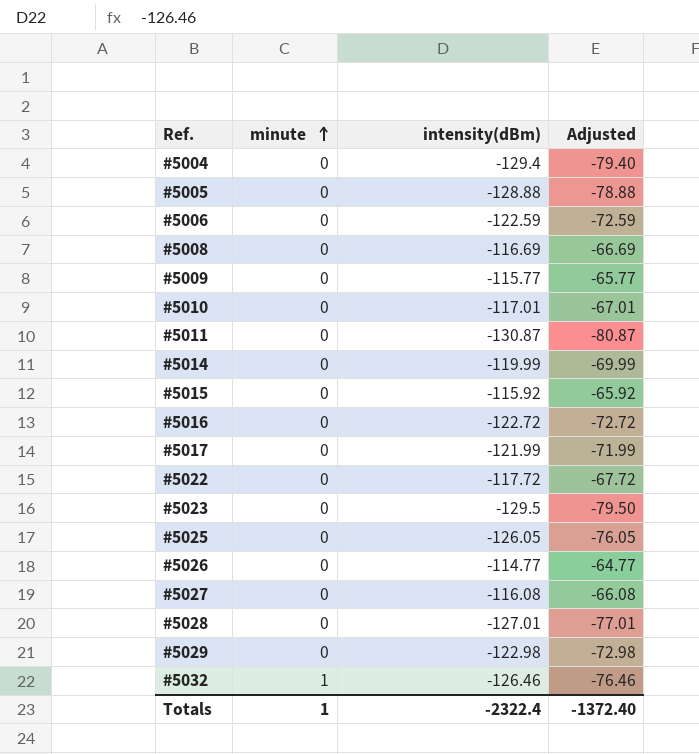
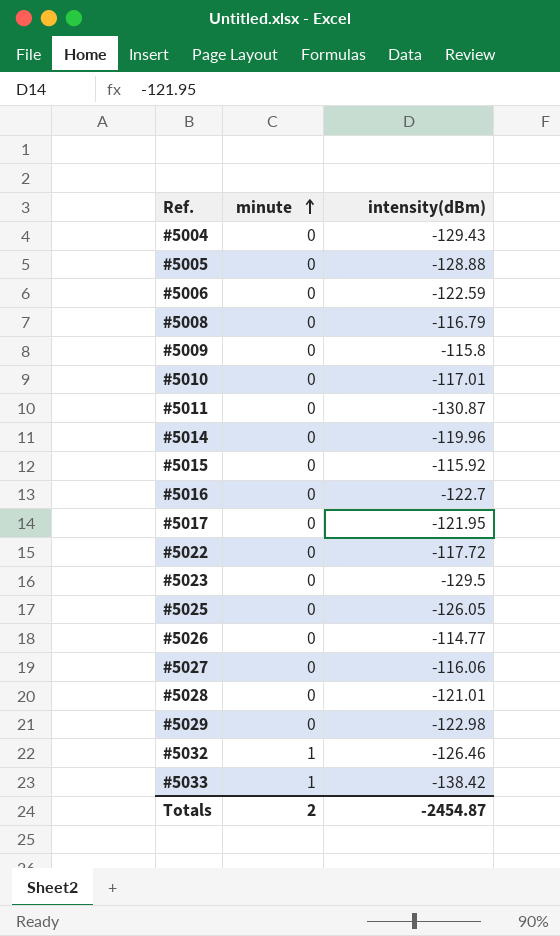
column Adjusted | formula: [intensity(dBm)] + 50 -> none
#5004 | intensity(dBm): -129.4 -> -129.43
#5008 | intensity(dBm): -116.69 -> -116.79
#5009 | intensity(dBm): -115.77 -> -115.8
#5014 | intensity(dBm): -119.99 -> -119.96
#5016 | intensity(dBm): -122.72 -> -122.7
#5017 | intensity(dBm): -121.99 -> -121.95
#5027 | intensity(dBm): -116.08 -> -116.06
#5028 | intensity(dBm): -127.01 -> -121.01
row #5033: none -> 1 | -138.42
Totals | minute: 1 -> 2
Totals | intensity(dBm): -2322.4 -> -2454.87

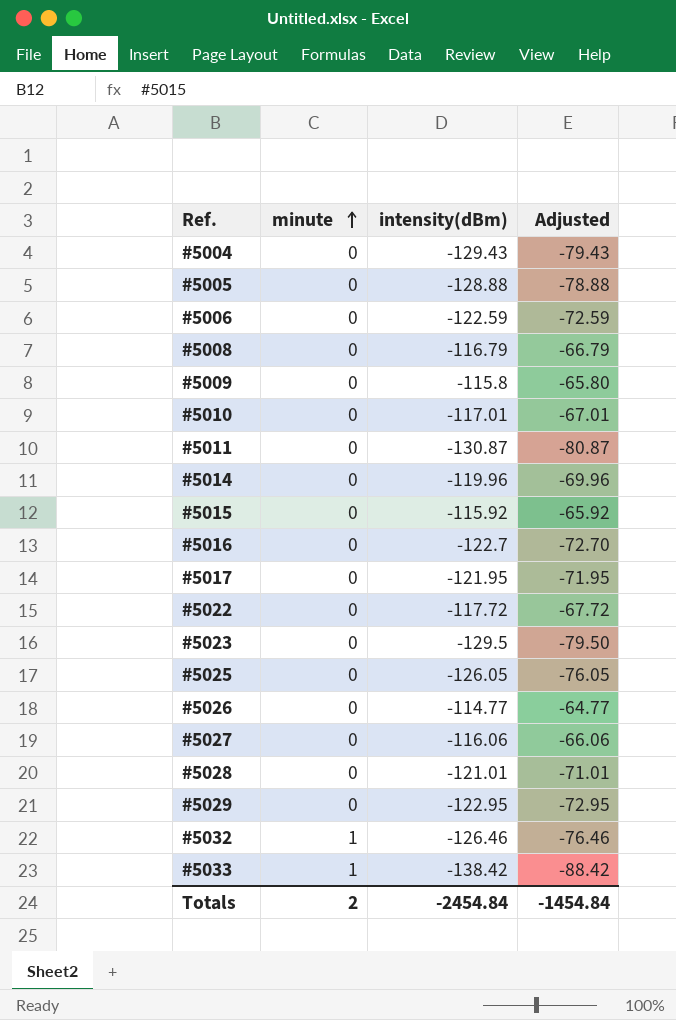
column Adjusted | formula: none -> [intensity(dBm)] + 50
#5029 | intensity(dBm): -122.98 -> -122.95
Totals | intensity(dBm): -2454.87 -> -2454.84

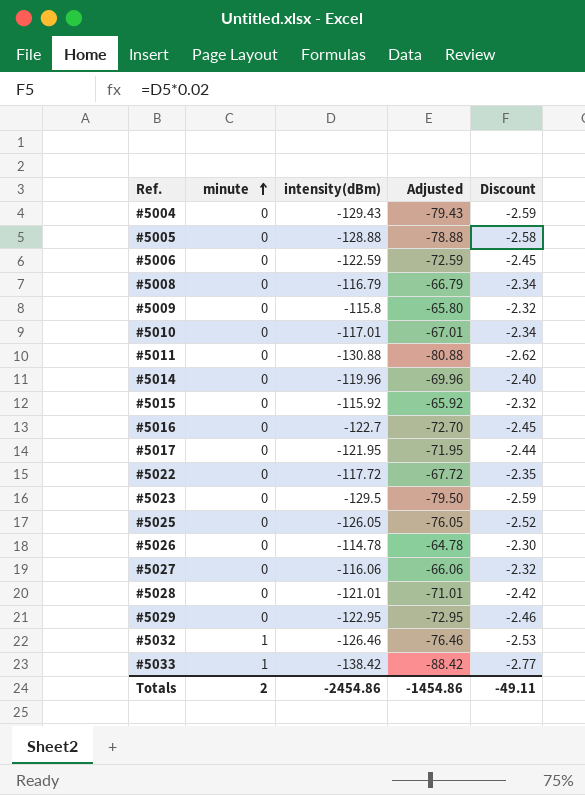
column Discount | formula: none -> [intensity(dBm)] * 0.02
#5011 | intensity(dBm): -130.87 -> -130.88
#5011 | Adjusted: -80.87 -> -80.88
#5026 | intensity(dBm): -114.77 -> -114.78
#5026 | Adjusted: -64.77 -> -64.78
Totals | intensity(dBm): -2454.84 -> -2454.86
Totals | Adjusted: -1454.84 -> -1454.86

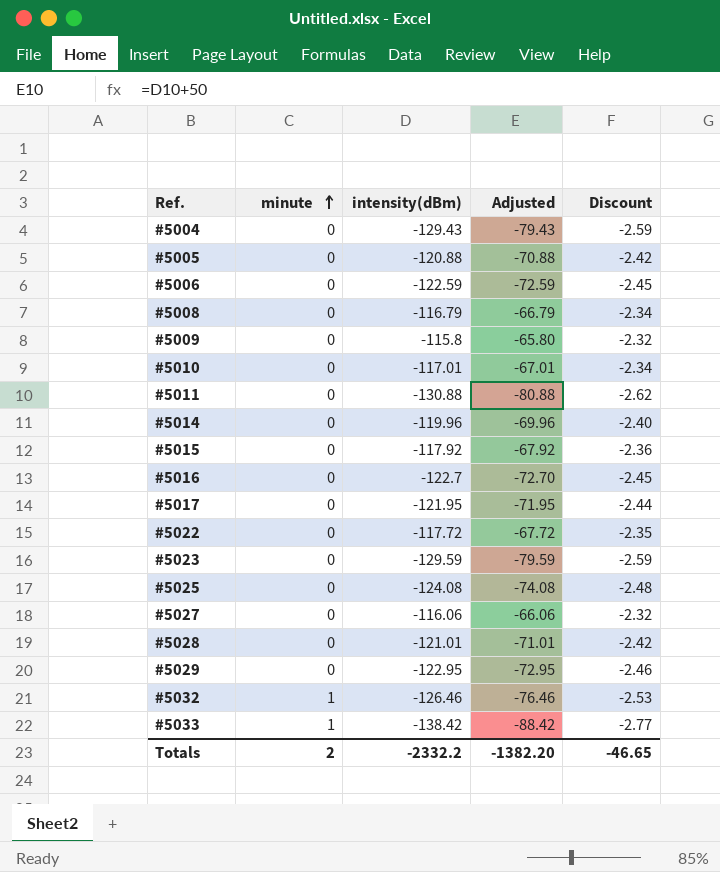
row #5026: 0 | -114.78 | -64.78 | -2.30 -> none
#5005 | intensity(dBm): -128.88 -> -120.88
#5005 | Adjusted: -78.88 -> -70.88
#5005 | Discount: -2.58 -> -2.42
#5015 | intensity(dBm): -115.92 -> -117.92
#5015 | Adjusted: -65.92 -> -67.92
#5015 | Discount: -2.32 -> -2.36
#5023 | intensity(dBm): -129.5 -> -129.59
#5023 | Adjusted: -79.50 -> -79.59
#5025 | intensity(dBm): -126.05 -> -124.08
#5025 | Adjusted: -76.05 -> -74.08
#5025 | Discount: -2.52 -> -2.48
Totals | intensity(dBm): -2454.86 -> -2332.2
Totals | Adjusted: -1454.86 -> -1382.20
Totals | Discount: -49.11 -> -46.65

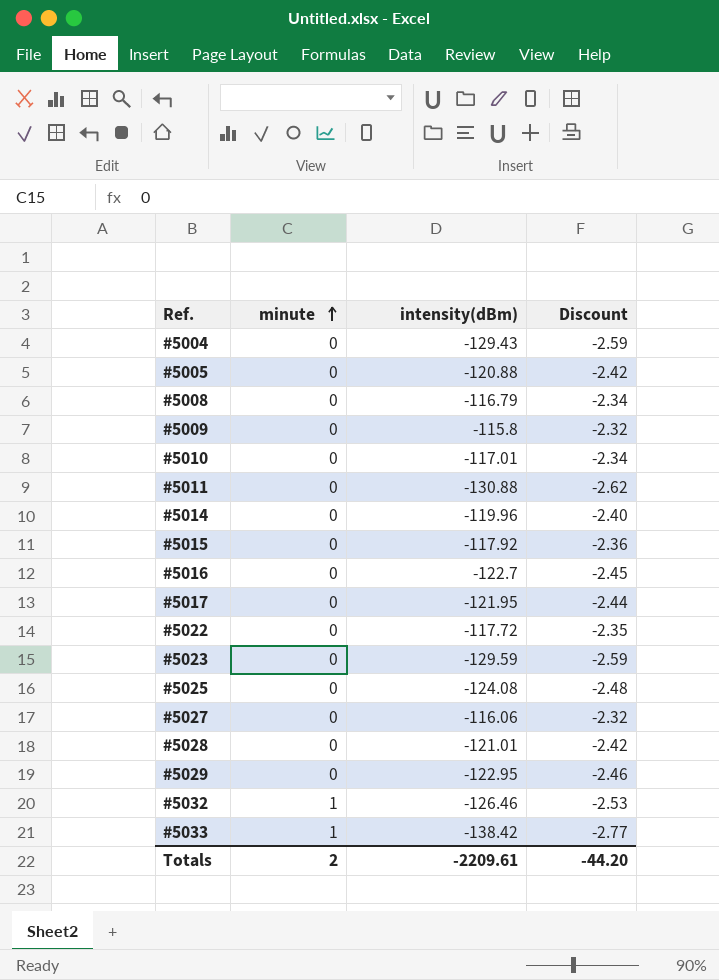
column Adjusted | formula: [intensity(dBm)] + 50 -> none
row #5006: 0 | -122.59 | -72.59 | -2.45 -> none
Totals | intensity(dBm): -2332.2 -> -2209.61
Totals | Discount: -46.65 -> -44.20

